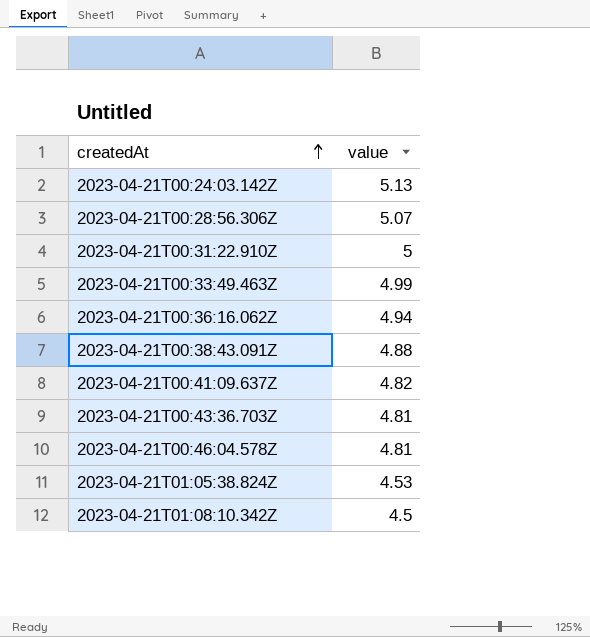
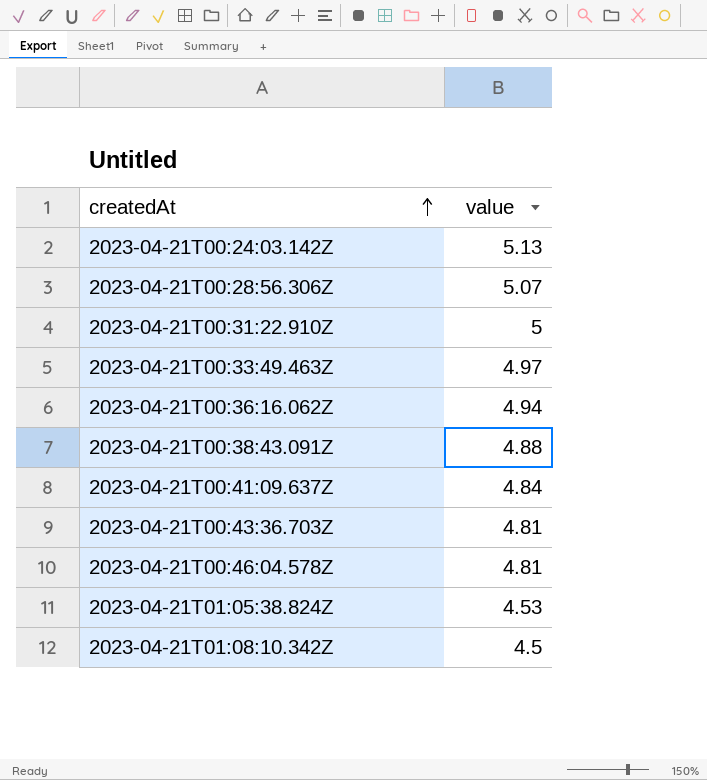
2023-04-21T00:33:49.463Z | value: 4.99 -> 4.97
2023-04-21T00:41:09.637Z | value: 4.82 -> 4.84

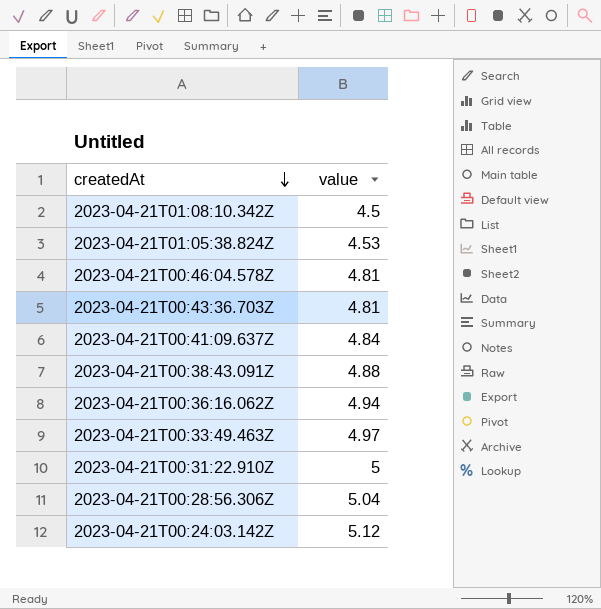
row order: createdAt ascending -> createdAt descending
2023-04-21T00:28:56.306Z | value: 5.07 -> 5.04
2023-04-21T00:24:03.142Z | value: 5.13 -> 5.12

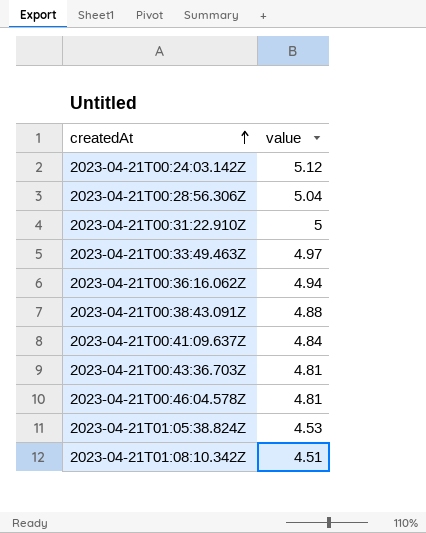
row order: createdAt descending -> createdAt ascending
2023-04-21T01:08:10.342Z | value: 4.5 -> 4.51

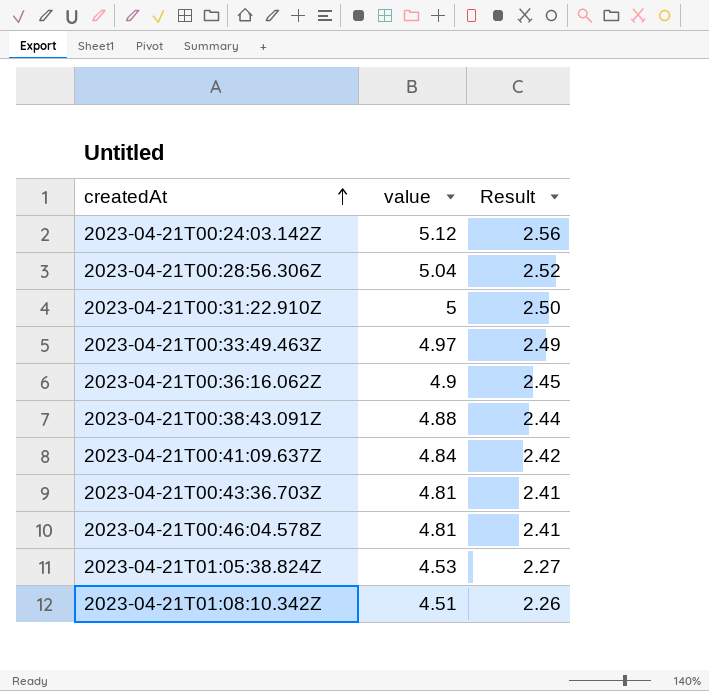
column Result | formula: none -> [value] * 0.5
2023-04-21T00:36:16.062Z | value: 4.94 -> 4.9

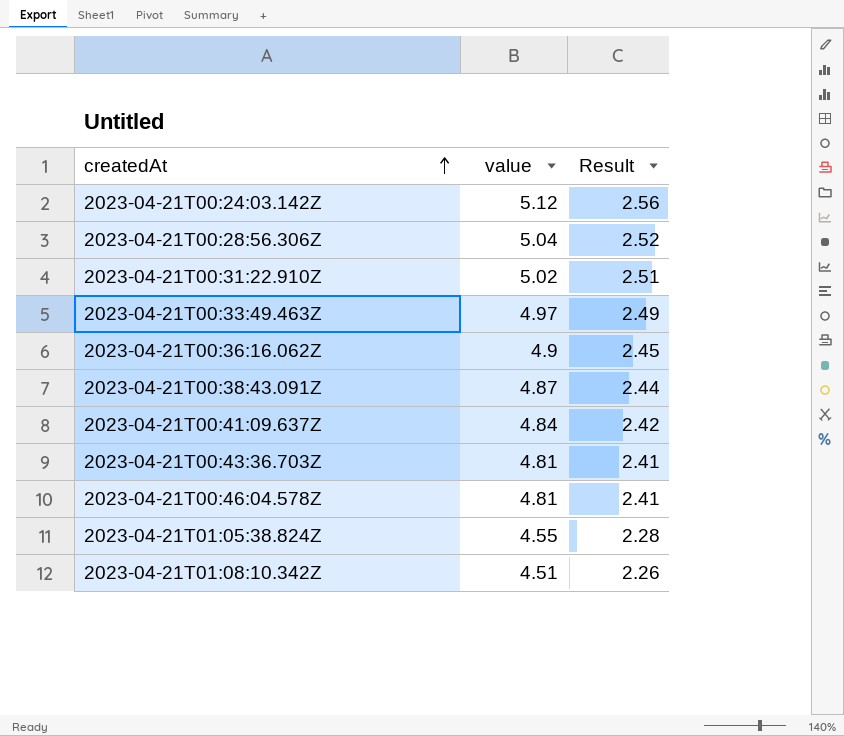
2023-04-21T00:31:22.910Z | value: 5 -> 5.02
2023-04-21T00:31:22.910Z | Result: 2.50 -> 2.51
2023-04-21T00:38:43.091Z | value: 4.88 -> 4.87
2023-04-21T01:05:38.824Z | value: 4.53 -> 4.55
2023-04-21T01:05:38.824Z | Result: 2.27 -> 2.28

